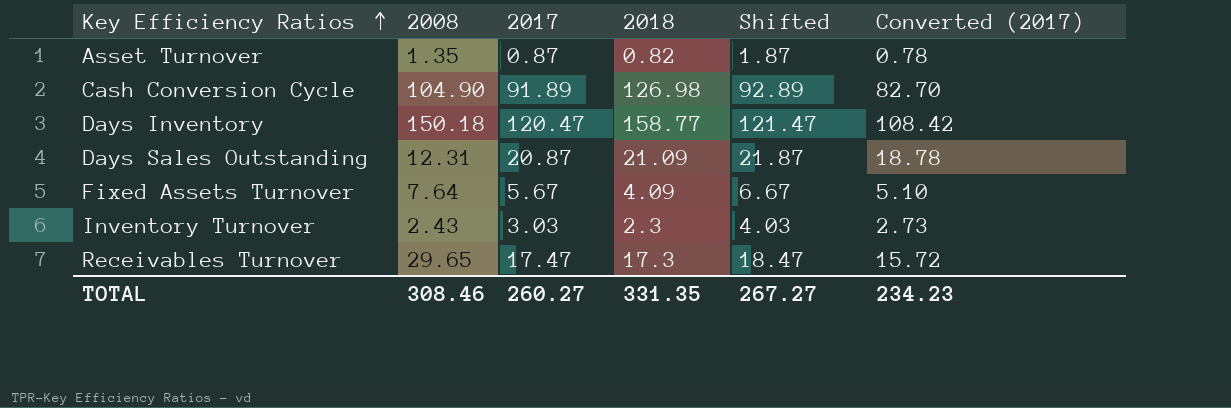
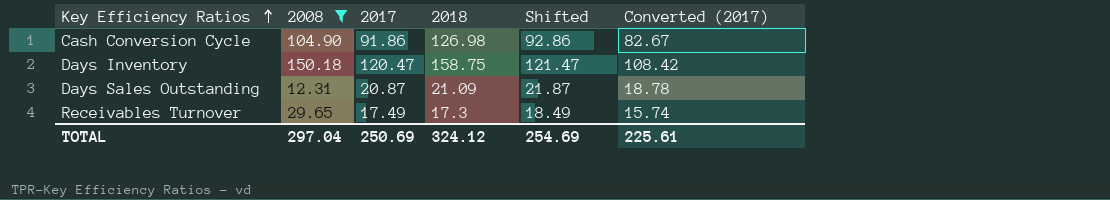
filter: none -> 2008 >= 12.31
Cash Conversion Cycle | 2017: 91.89 -> 91.86
Cash Conversion Cycle | Shifted: 92.89 -> 92.86
Cash Conversion Cycle | Converted (2017): 82.70 -> 82.67
Days Inventory | 2018: 158.77 -> 158.75
Receivables Turnover | 2017: 17.47 -> 17.49
Receivables Turnover | Shifted: 18.47 -> 18.49
Receivables Turnover | Converted (2017): 15.72 -> 15.74
TOTAL | 2008: 308.46 -> 297.04
TOTAL | 2017: 260.27 -> 250.69
TOTAL | 2018: 331.35 -> 324.12
TOTAL | Shifted: 267.27 -> 254.69
TOTAL | Converted (2017): 234.23 -> 225.61

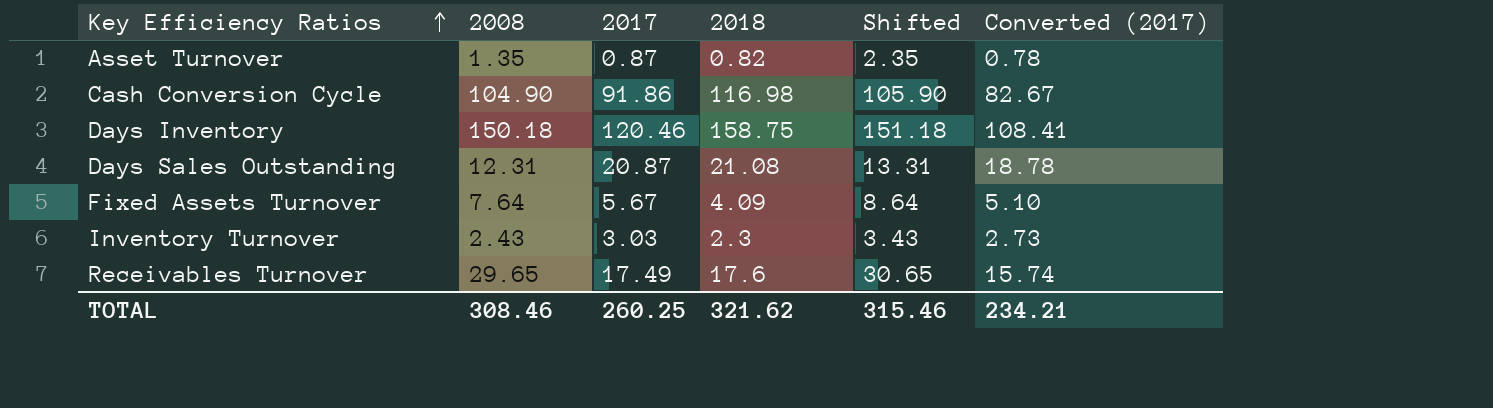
filter: 2008 >= 12.31 -> none
column Shifted | formula: [2017] + 1 -> [2008] + 1
Cash Conversion Cycle | 2018: 126.98 -> 116.98
Days Inventory | 2017: 120.47 -> 120.46
Days Inventory | Converted (2017): 108.42 -> 108.41
Days Sales Outstanding | 2018: 21.09 -> 21.08
Receivables Turnover | 2018: 17.3 -> 17.6
TOTAL | 2008: 297.04 -> 308.46
TOTAL | 2017: 250.69 -> 260.25
TOTAL | 2018: 324.12 -> 321.62
TOTAL | Shifted: 254.69 -> 315.46
TOTAL | Converted (2017): 225.61 -> 234.21

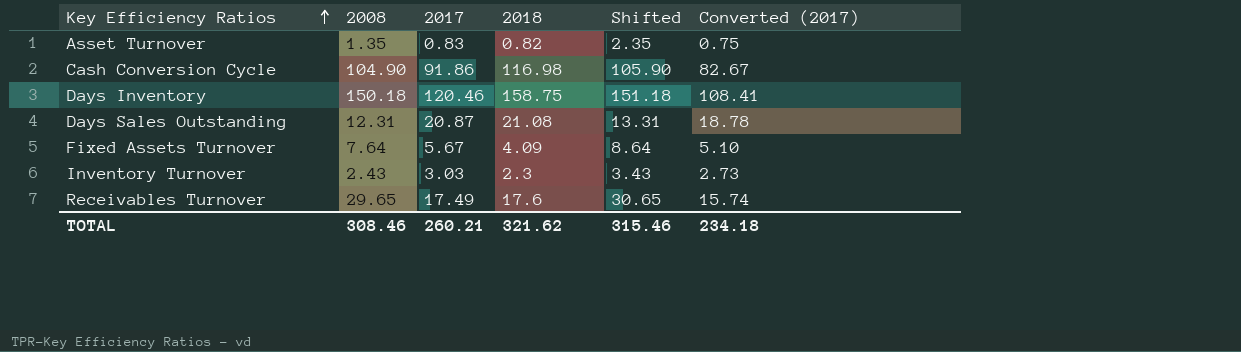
Asset Turnover | 2017: 0.87 -> 0.83
Asset Turnover | Converted (2017): 0.78 -> 0.75
TOTAL | 2017: 260.25 -> 260.21
TOTAL | Converted (2017): 234.21 -> 234.18

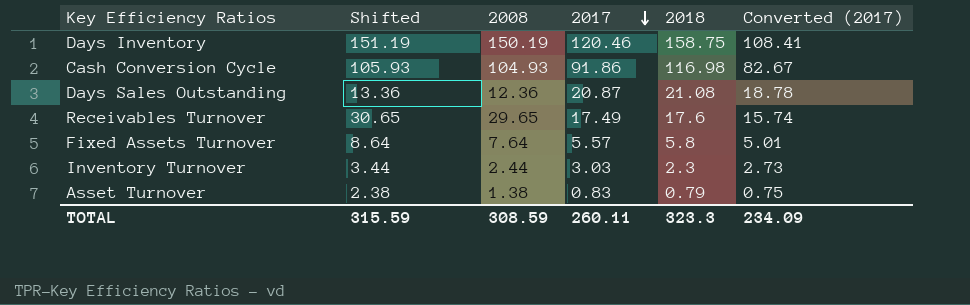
row order: Key Efficiency Ratios ascending -> 2017 descending
column Shifted | position: 5 -> 2
Days Inventory | Shifted: 151.18 -> 151.19
Days Inventory | 2008: 150.18 -> 150.19
Cash Conversion Cycle | Shifted: 105.90 -> 105.93
Cash Conversion Cycle | 2008: 104.90 -> 104.93
Days Sales Outstanding | Shifted: 13.31 -> 13.36
Days Sales Outstanding | 2008: 12.31 -> 12.36
Fixed Assets Turnover | 2017: 5.67 -> 5.57
Fixed Assets Turnover | 2018: 4.09 -> 5.8
Fixed Assets Turnover | Converted (2017): 5.10 -> 5.01
Inventory Turnover | Shifted: 3.43 -> 3.44
Inventory Turnover | 2008: 2.43 -> 2.44
Asset Turnover | Shifted: 2.35 -> 2.38
Asset Turnover | 2008: 1.35 -> 1.38
Asset Turnover | 2018: 0.82 -> 0.79
TOTAL | Shifted: 315.46 -> 315.59
TOTAL | 2008: 308.46 -> 308.59
TOTAL | 2017: 260.21 -> 260.11
TOTAL | 2018: 321.62 -> 323.3
TOTAL | Converted (2017): 234.18 -> 234.09

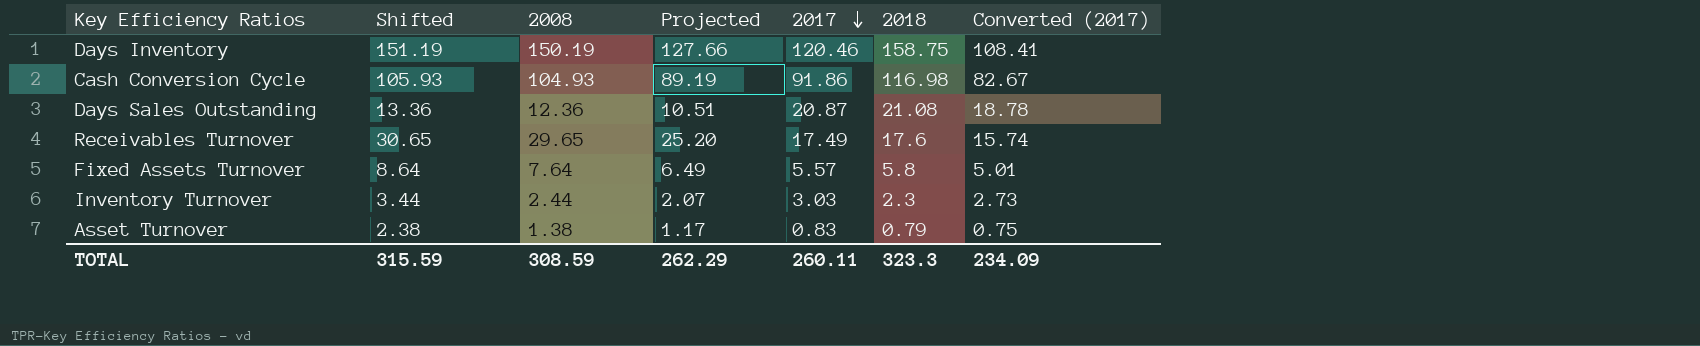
column Projected | formula: none -> [2008] * 0.85

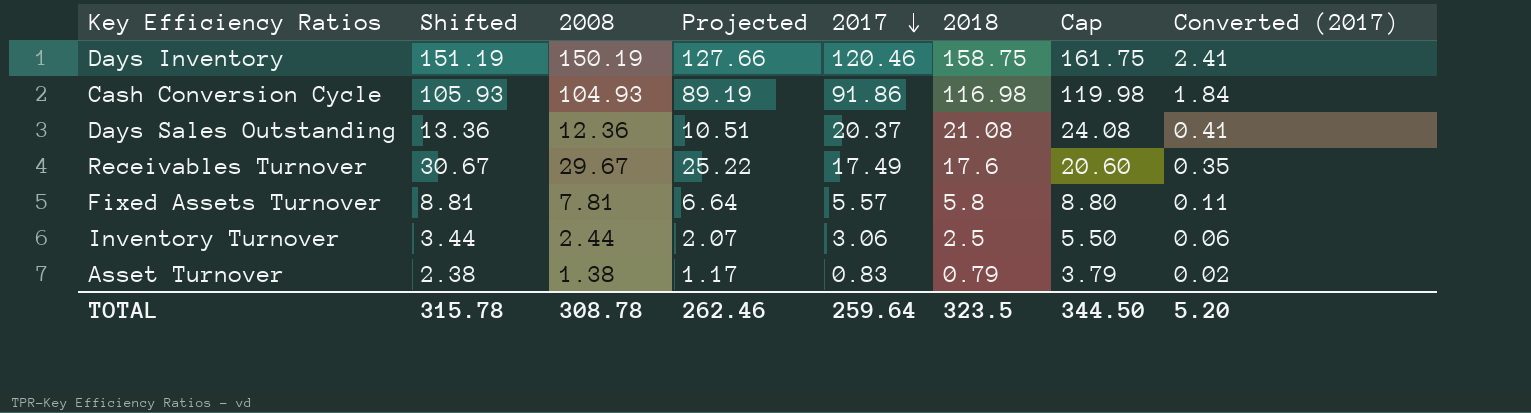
column Cap | formula: none -> [2018] + 3
column Converted (2017) | formula: [2017] * 0.9 -> [2017] * 0.02
Days Sales Outstanding | 2017: 20.87 -> 20.37
Receivables Turnover | Shifted: 30.65 -> 30.67
Receivables Turnover | 2008: 29.65 -> 29.67
Receivables Turnover | Projected: 25.20 -> 25.22
Fixed Assets Turnover | Shifted: 8.64 -> 8.81
Fixed Assets Turnover | 2008: 7.64 -> 7.81
Fixed Assets Turnover | Projected: 6.49 -> 6.64
Inventory Turnover | 2017: 3.03 -> 3.06
Inventory Turnover | 2018: 2.3 -> 2.5
TOTAL | Shifted: 315.59 -> 315.78
TOTAL | 2008: 308.59 -> 308.78
TOTAL | Projected: 262.29 -> 262.46
TOTAL | 2017: 260.11 -> 259.64
TOTAL | 2018: 323.3 -> 323.5
TOTAL | Converted (2017): 234.09 -> 5.20

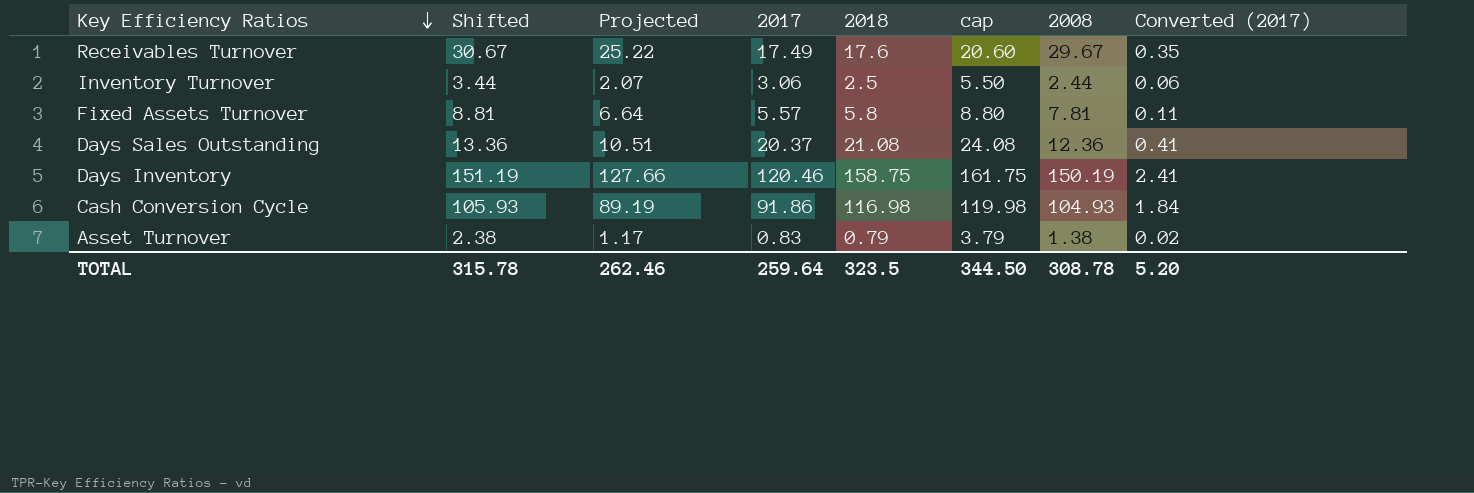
row order: 2017 descending -> Key Efficiency Ratios descending
column name: Cap -> cap
column 2008 | position: 3 -> 7

